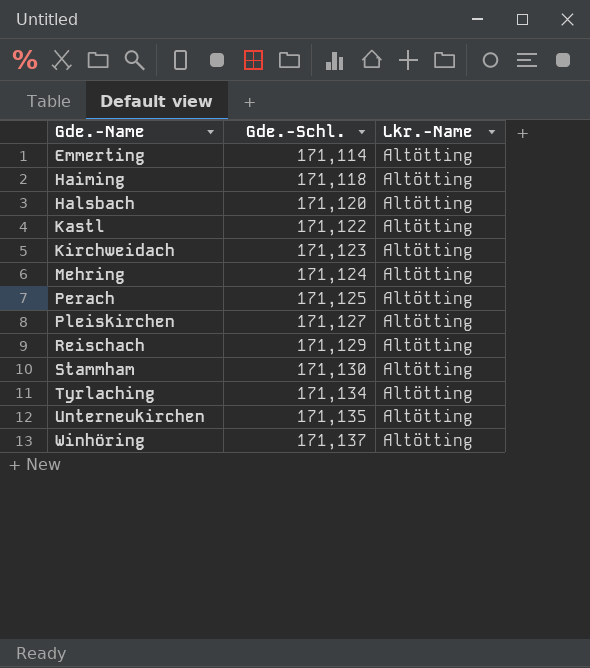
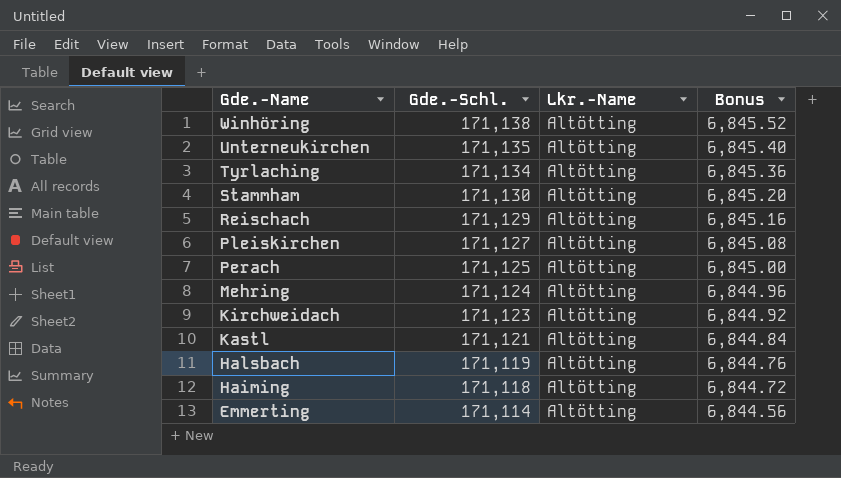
row order: Gde.-Name ascending -> Gde.-Name descending
column Bonus | formula: none -> [Gde.-Schl.] * 0.04
Winhöring | Gde.-Schl.: 171,137 -> 171,138
Kastl | Gde.-Schl.: 171,122 -> 171,121
Halsbach | Gde.-Schl.: 171,120 -> 171,119

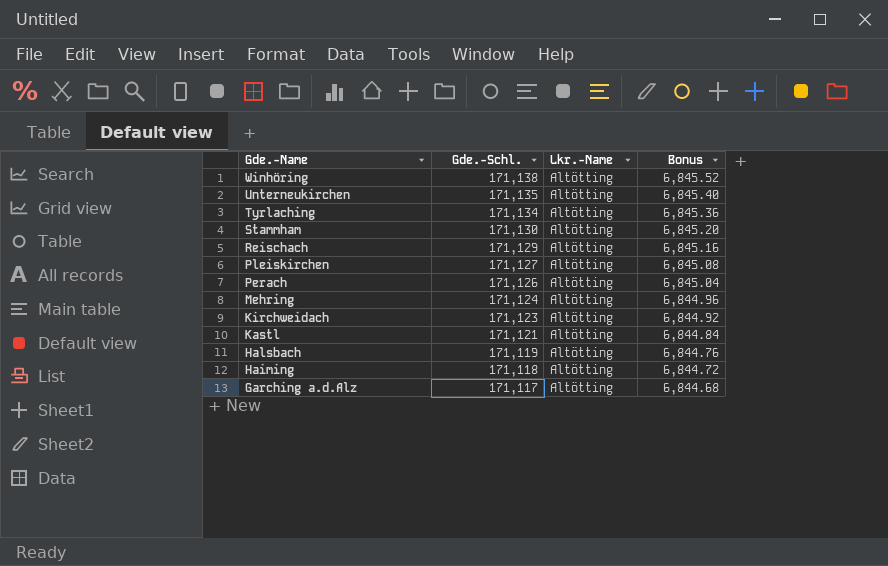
row Emmerting: 171,114 | Altötting | 6,844.56 -> none
Perach | Gde.-Schl.: 171,125 -> 171,126
Perach | Bonus: 6,845.00 -> 6,845.04
row Garching a.d.Alz: none -> 171,117 | Altötting | 6,844.68

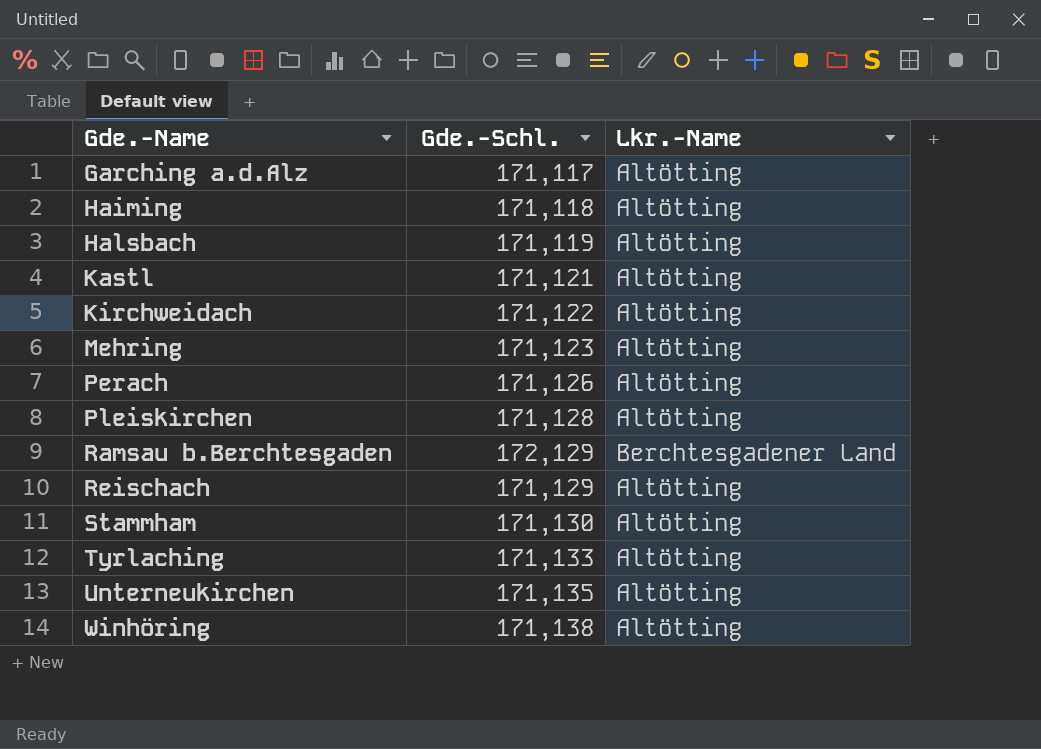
row order: Gde.-Name descending -> Gde.-Name ascending
column Bonus | formula: [Gde.-Schl.] * 0.04 -> none
Kirchweidach | Gde.-Schl.: 171,123 -> 171,122
Mehring | Gde.-Schl.: 171,124 -> 171,123
Pleiskirchen | Gde.-Schl.: 171,127 -> 171,128
row Ramsau b.Berchtesgaden: none -> 172,129 | Berchtesgadener Land
Tyrlaching | Gde.-Schl.: 171,134 -> 171,133

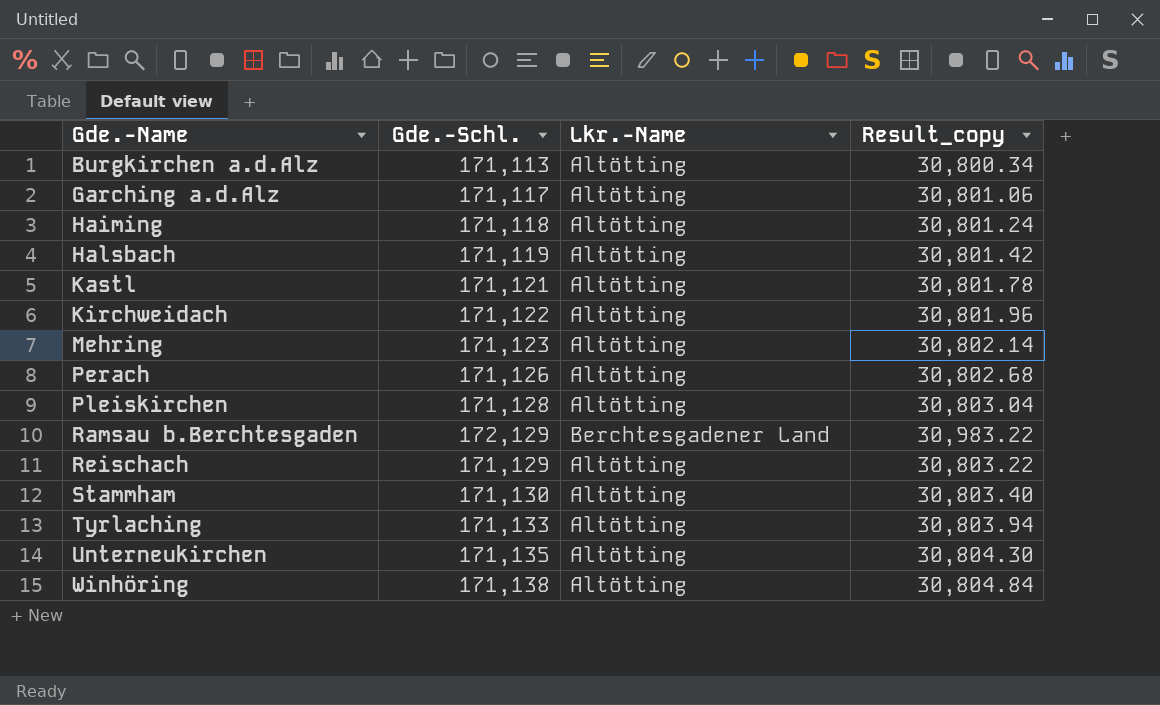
column Result_copy | formula: none -> [Gde.-Schl.] * 0.18
row Burgkirchen a.d.Alz: none -> 171,113 | Altötting | 30,800.34

